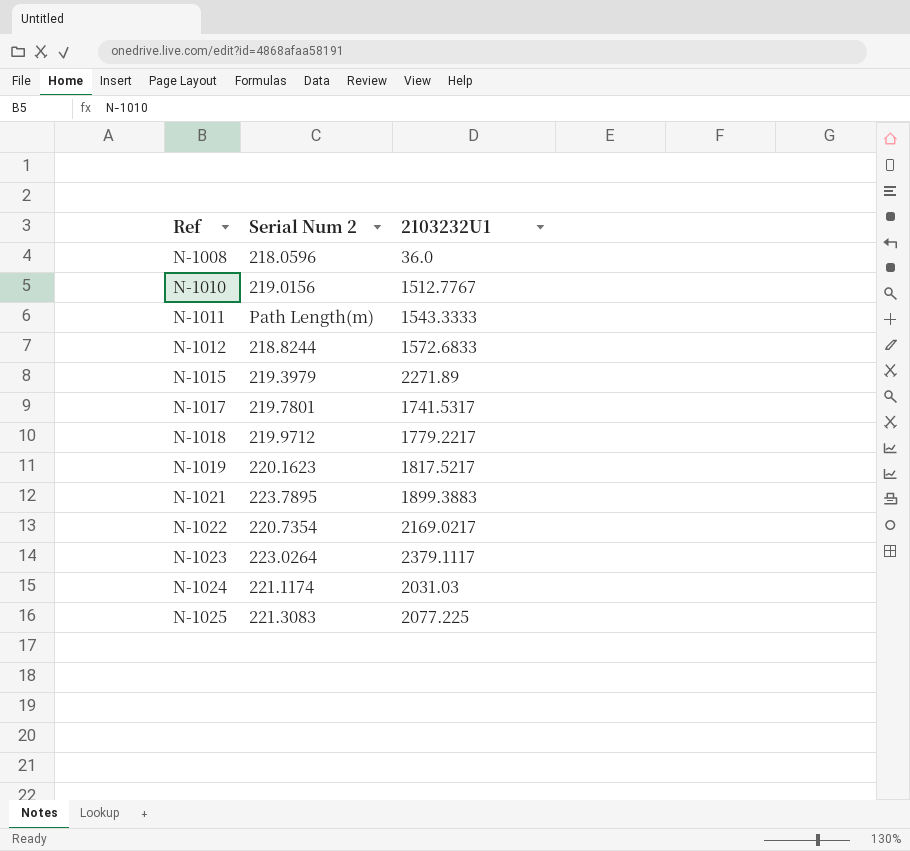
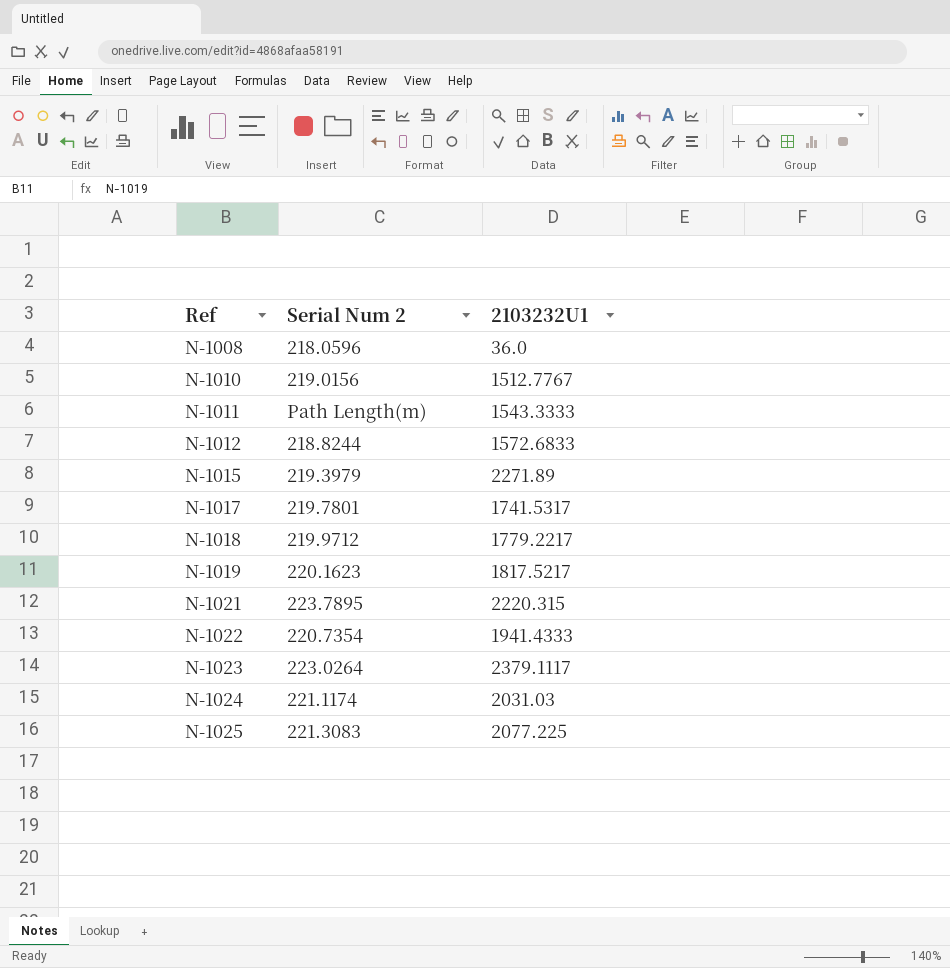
N-1021 | 2103232U1: 1899.3883 -> 2220.315
N-1022 | 2103232U1: 2169.0217 -> 1941.4333

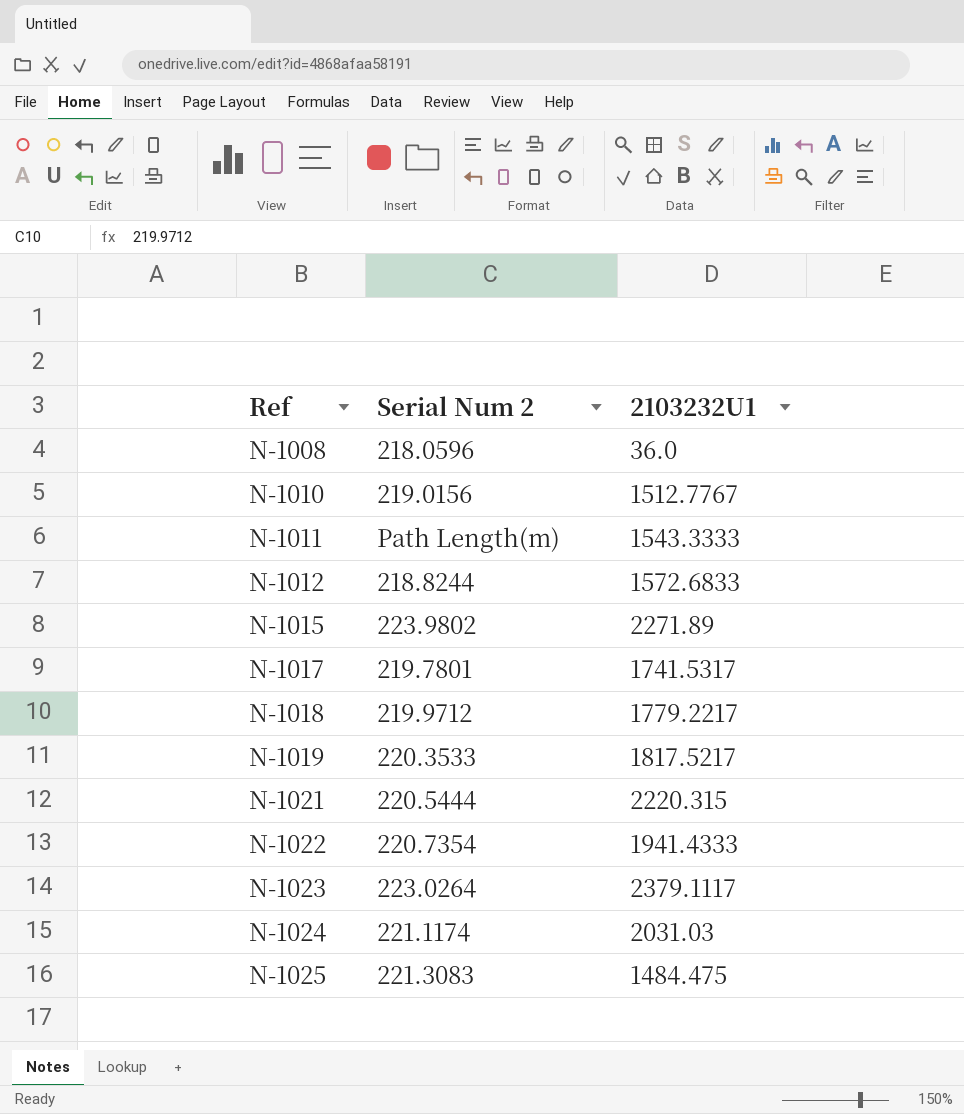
N-1015 | Serial Num 2: 219.3979 -> 223.9802
N-1019 | Serial Num 2: 220.1623 -> 220.3533
N-1021 | Serial Num 2: 223.7895 -> 220.5444
N-1025 | 2103232U1: 2077.225 -> 1484.475

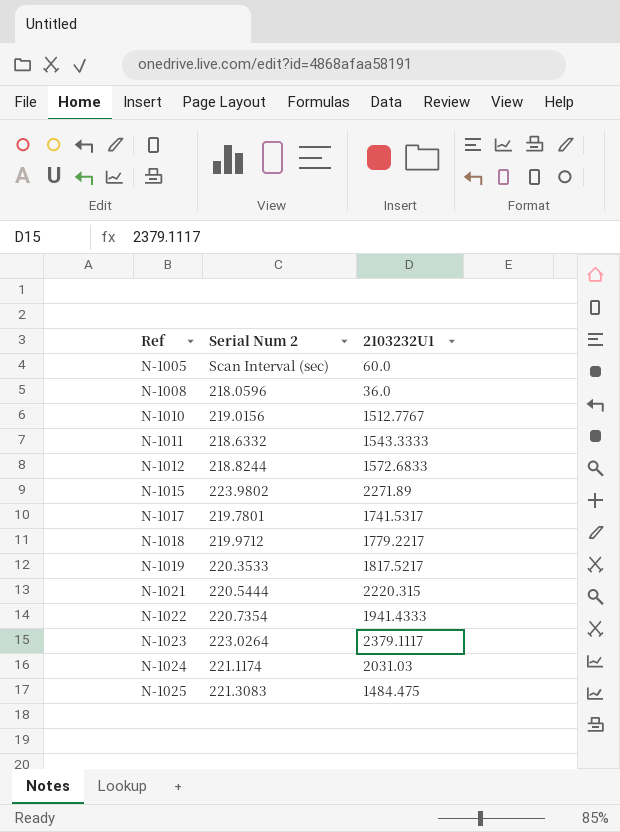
row N-1005: none -> Scan Interval (sec) | 60.0
N-1011 | Serial Num 2: Path Length(m) -> 218.6332

